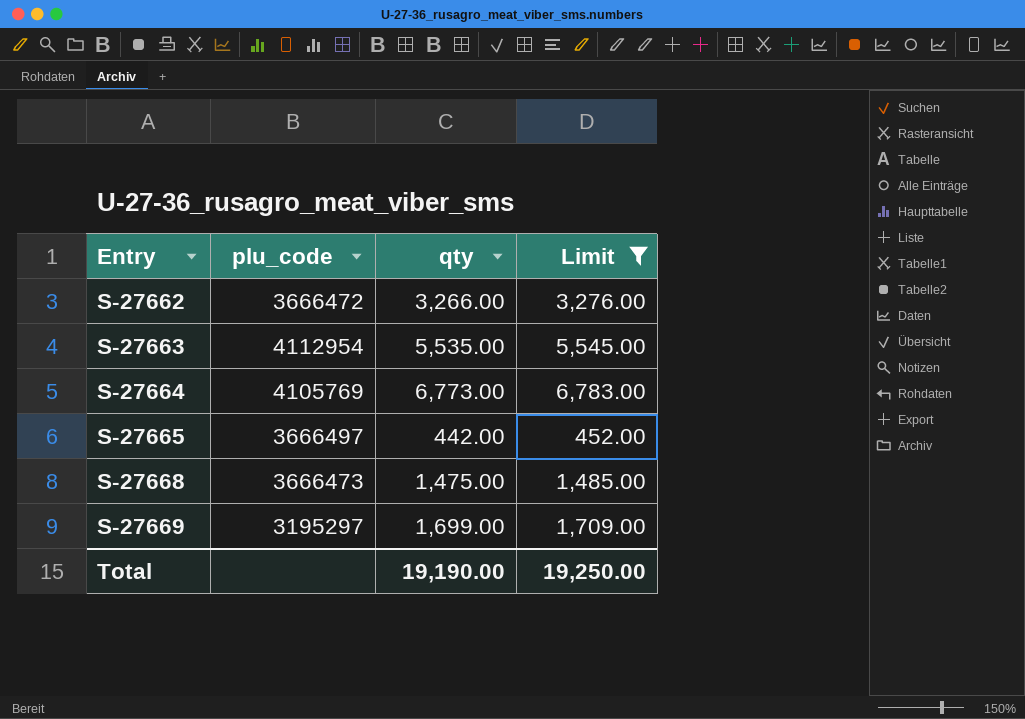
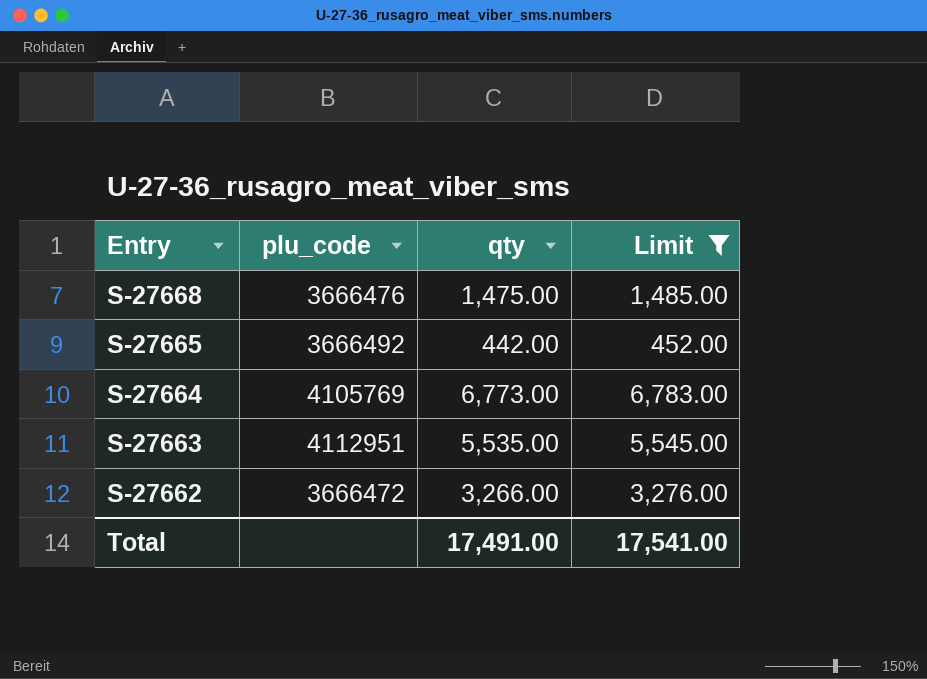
row order: Entry ascending -> Entry descending
row S-27669: 3195297 | 1,699.00 | 1,709.00 -> none
S-27668 | plu_code: 3666473 -> 3666476
S-27665 | plu_code: 3666497 -> 3666492
S-27663 | plu_code: 4112954 -> 4112951
Total | qty: 19,190.00 -> 17,491.00
Total | Limit: 19,250.00 -> 17,541.00

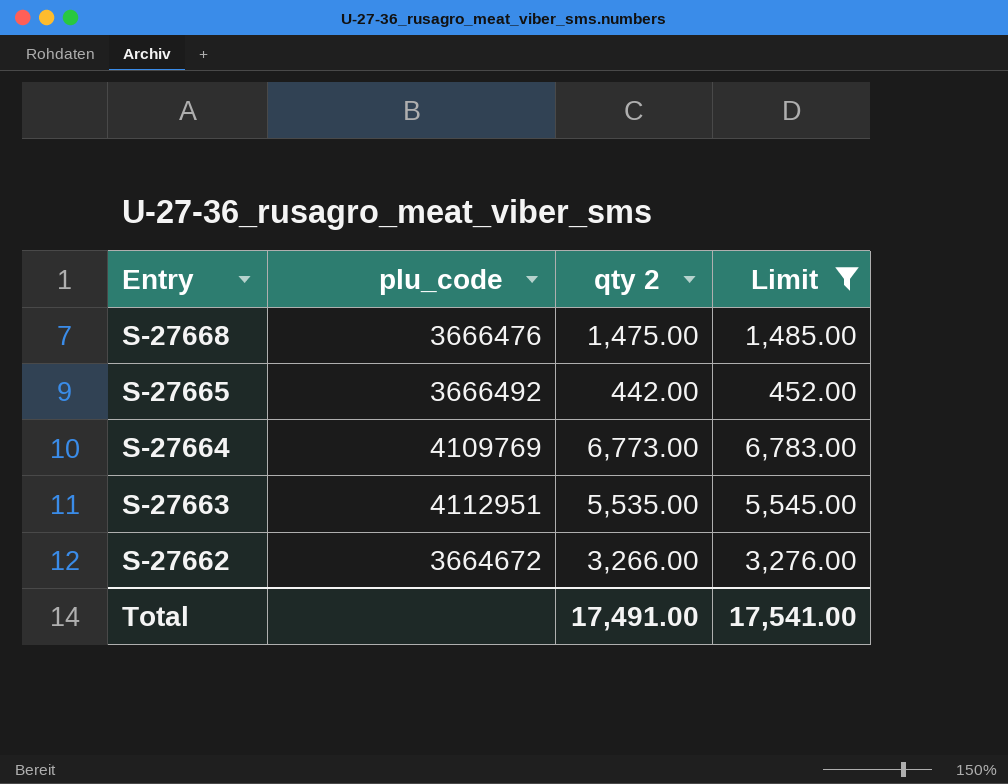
column name: qty -> qty 2
S-27664 | plu_code: 4105769 -> 4109769
S-27662 | plu_code: 3666472 -> 3664672

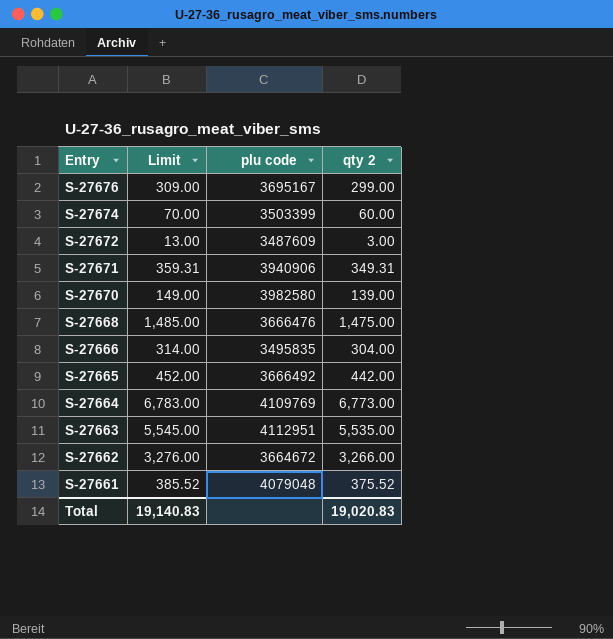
filter: Limit >= 452.00 -> none
column Limit | position: 4 -> 2
column name: plu_code -> plu code
Total | Limit: 17,541.00 -> 19,140.83
Total | qty 2: 17,491.00 -> 19,020.83

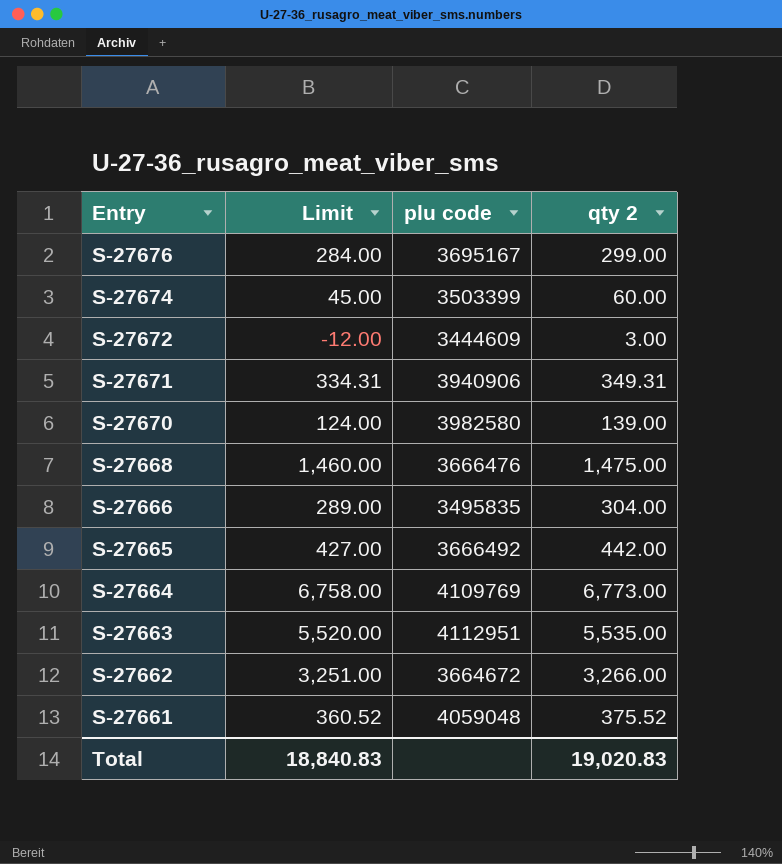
column Limit | formula: [qty 2] + 10 -> [qty 2] - 15
S-27672 | plu code: 3487609 -> 3444609
S-27661 | plu code: 4079048 -> 4059048
Total | Limit: 19,140.83 -> 18,840.83

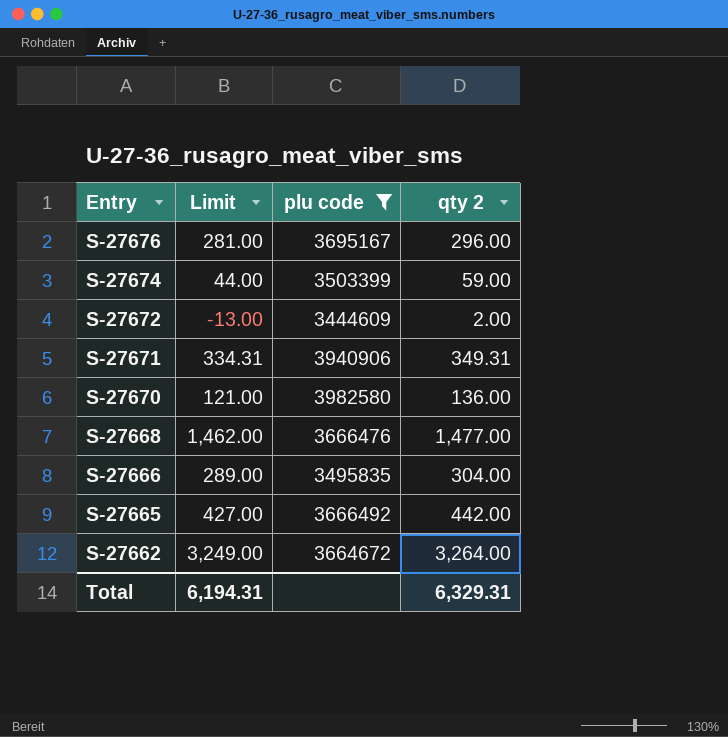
filter: none -> plu code <= 3982580
S-27676 | Limit: 284.00 -> 281.00
S-27676 | qty 2: 299.00 -> 296.00
S-27674 | Limit: 45.00 -> 44.00
S-27674 | qty 2: 60.00 -> 59.00
S-27672 | Limit: -12.00 -> -13.00
S-27672 | qty 2: 3.00 -> 2.00
S-27670 | Limit: 124.00 -> 121.00
S-27670 | qty 2: 139.00 -> 136.00
S-27668 | Limit: 1,460.00 -> 1,462.00
S-27668 | qty 2: 1,475.00 -> 1,477.00
S-27662 | Limit: 3,251.00 -> 3,249.00
S-27662 | qty 2: 3,266.00 -> 3,264.00
Total | Limit: 18,840.83 -> 6,194.31
Total | qty 2: 19,020.83 -> 6,329.31

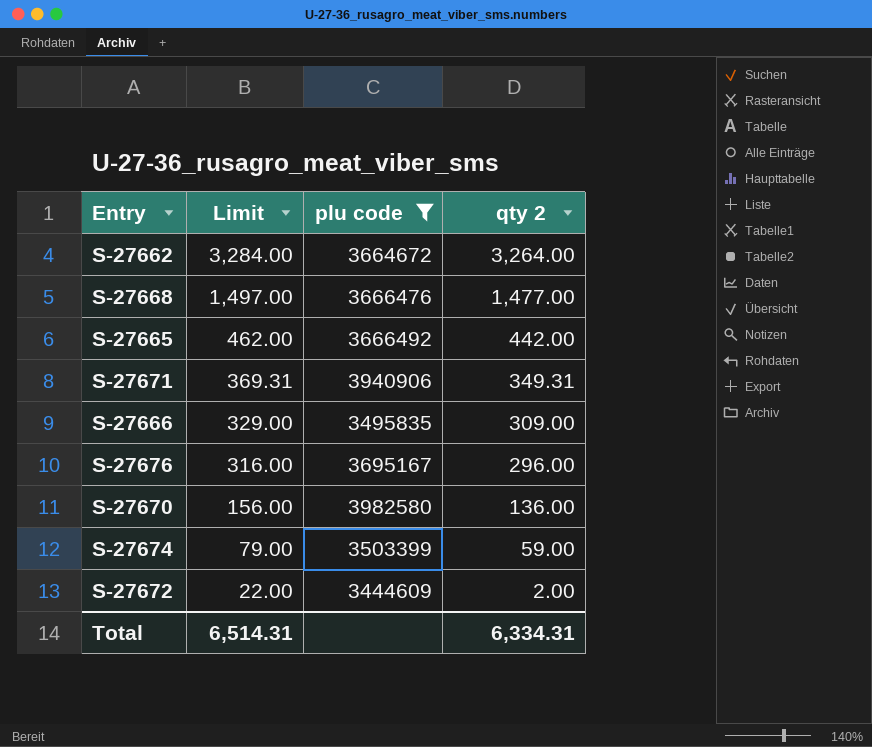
row order: Entry descending -> Limit descending
column Limit | formula: [qty 2] - 15 -> [qty 2] + 20
S-27666 | qty 2: 304.00 -> 309.00
Total | Limit: 6,194.31 -> 6,514.31
Total | qty 2: 6,329.31 -> 6,334.31

